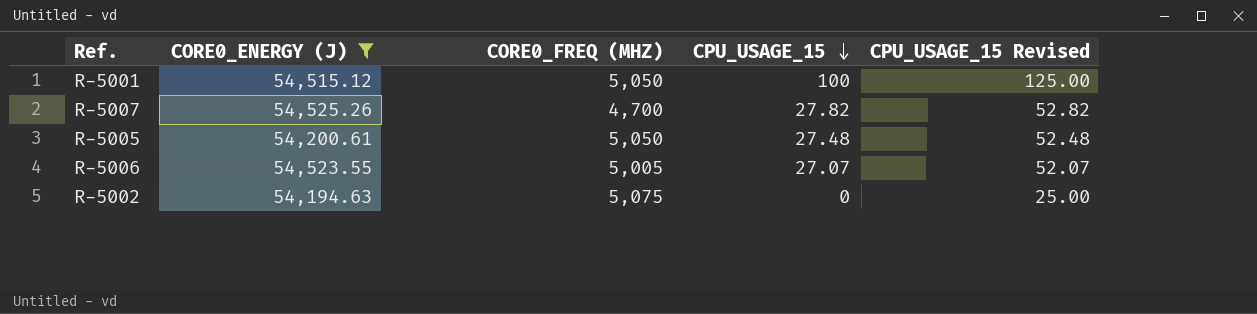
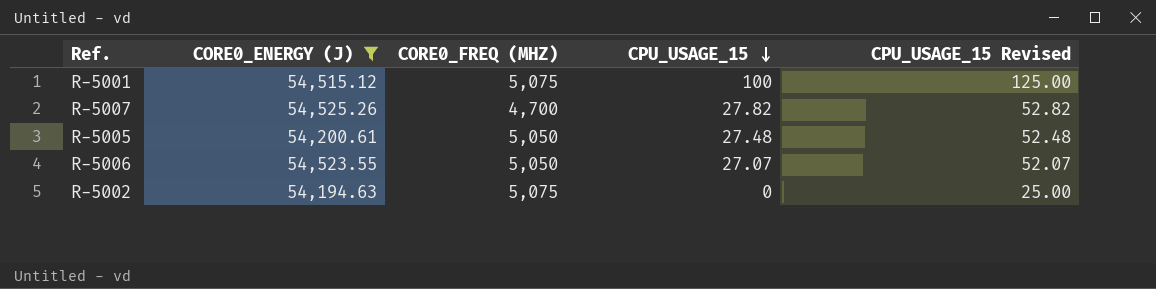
R-5001 | CORE0_FREQ (MHZ): 5,050 -> 5,075
R-5006 | CORE0_FREQ (MHZ): 5,005 -> 5,050

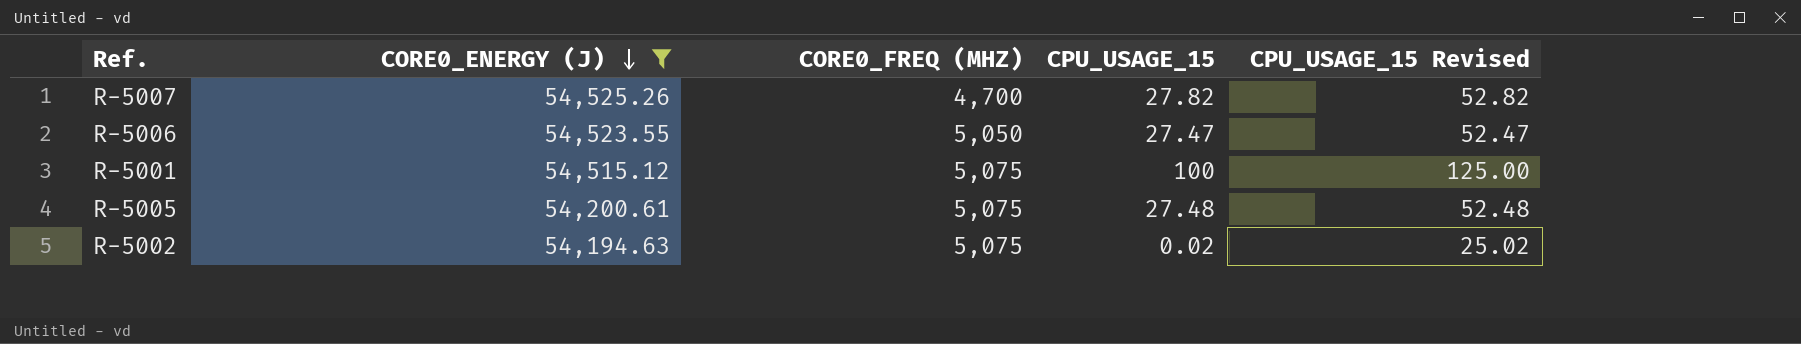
row order: CPU_USAGE_15 descending -> CORE0_ENERGY (J) descending
R-5006 | CPU_USAGE_15: 27.07 -> 27.47
R-5006 | CPU_USAGE_15 Revised: 52.07 -> 52.47
R-5005 | CORE0_FREQ (MHZ): 5,050 -> 5,075
R-5002 | CPU_USAGE_15: 0 -> 0.02
R-5002 | CPU_USAGE_15 Revised: 25.00 -> 25.02

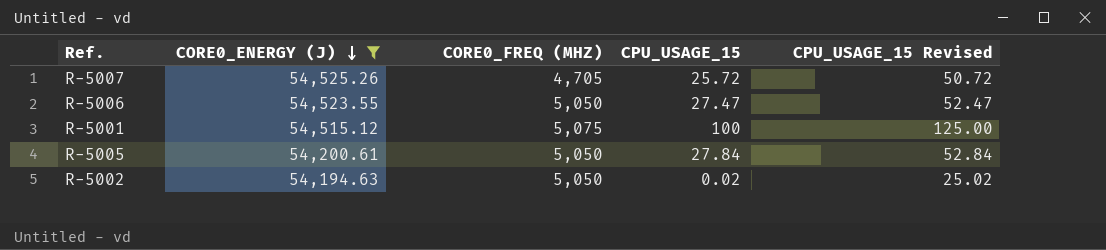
R-5007 | CORE0_FREQ (MHZ): 4,700 -> 4,705
R-5007 | CPU_USAGE_15: 27.82 -> 25.72
R-5007 | CPU_USAGE_15 Revised: 52.82 -> 50.72
R-5005 | CORE0_FREQ (MHZ): 5,075 -> 5,050
R-5005 | CPU_USAGE_15: 27.48 -> 27.84
R-5005 | CPU_USAGE_15 Revised: 52.48 -> 52.84
R-5002 | CORE0_FREQ (MHZ): 5,075 -> 5,050

